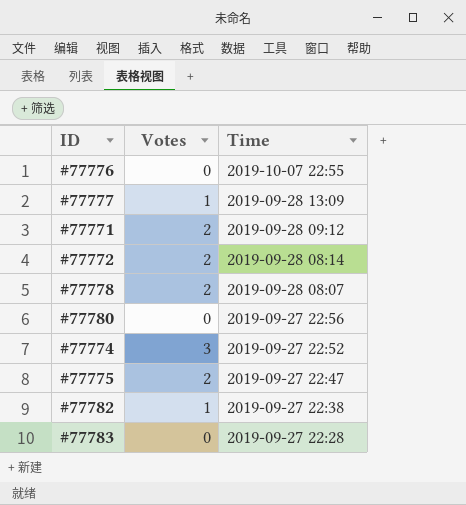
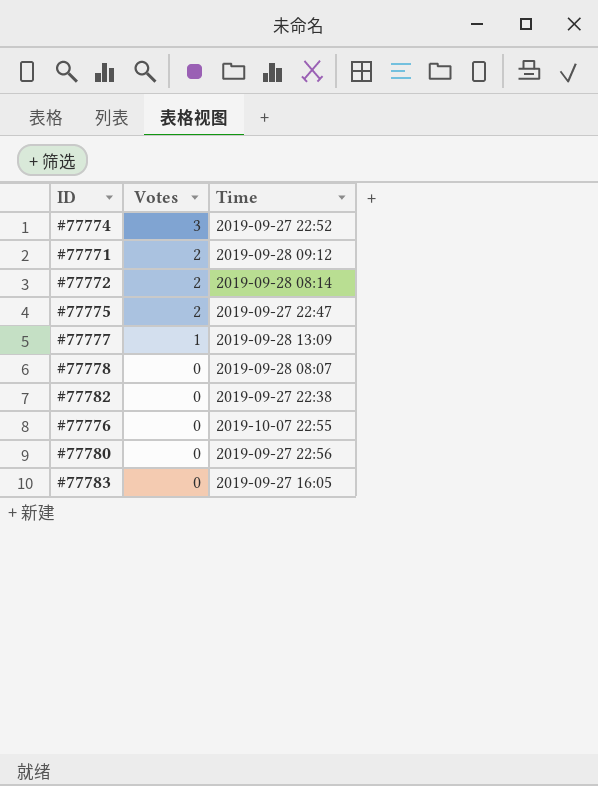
row order: Time descending -> Votes descending
#77778 | Votes: 2 -> 0
#77782 | Votes: 1 -> 0
#77783 | Time: 2019-09-27 22:28 -> 2019-09-27 16:05

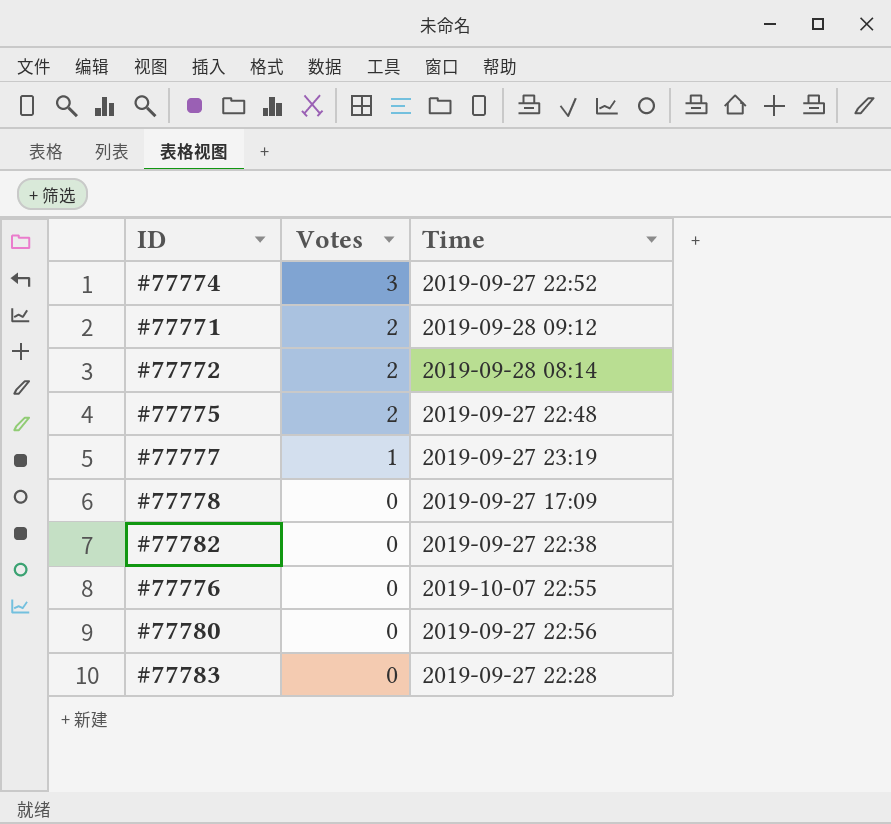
#77775 | Time: 2019-09-27 22:47 -> 2019-09-27 22:48
#77777 | Time: 2019-09-28 13:09 -> 2019-09-27 23:19
#77778 | Time: 2019-09-28 08:07 -> 2019-09-27 17:09
#77783 | Time: 2019-09-27 16:05 -> 2019-09-27 22:28

